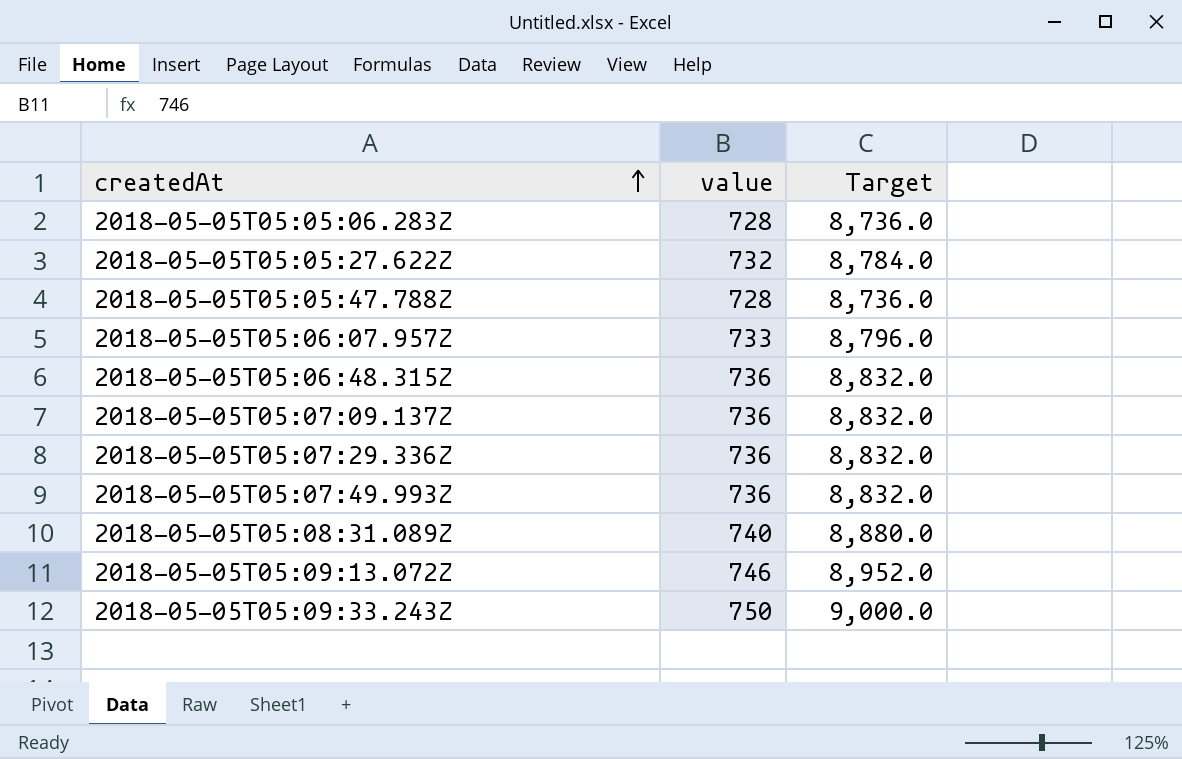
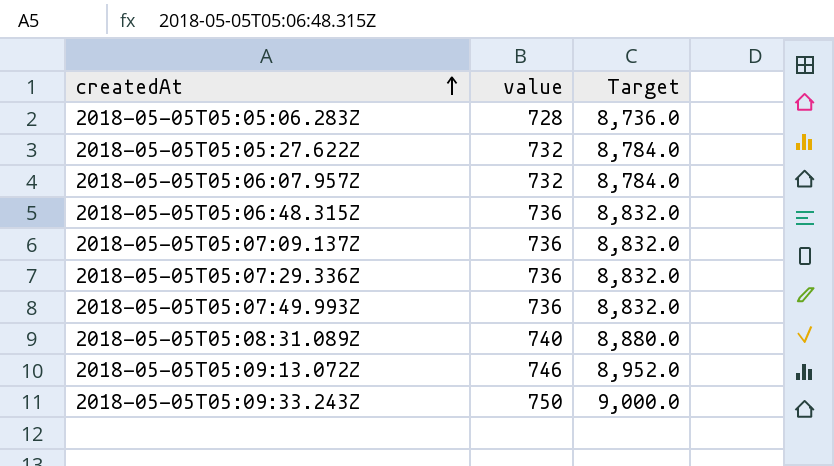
row 2018-05-05T05:05:47.788Z: 728 | 8,736.0 -> none
2018-05-05T05:06:07.957Z | value: 733 -> 732
2018-05-05T05:06:07.957Z | Target: 8,796.0 -> 8,784.0

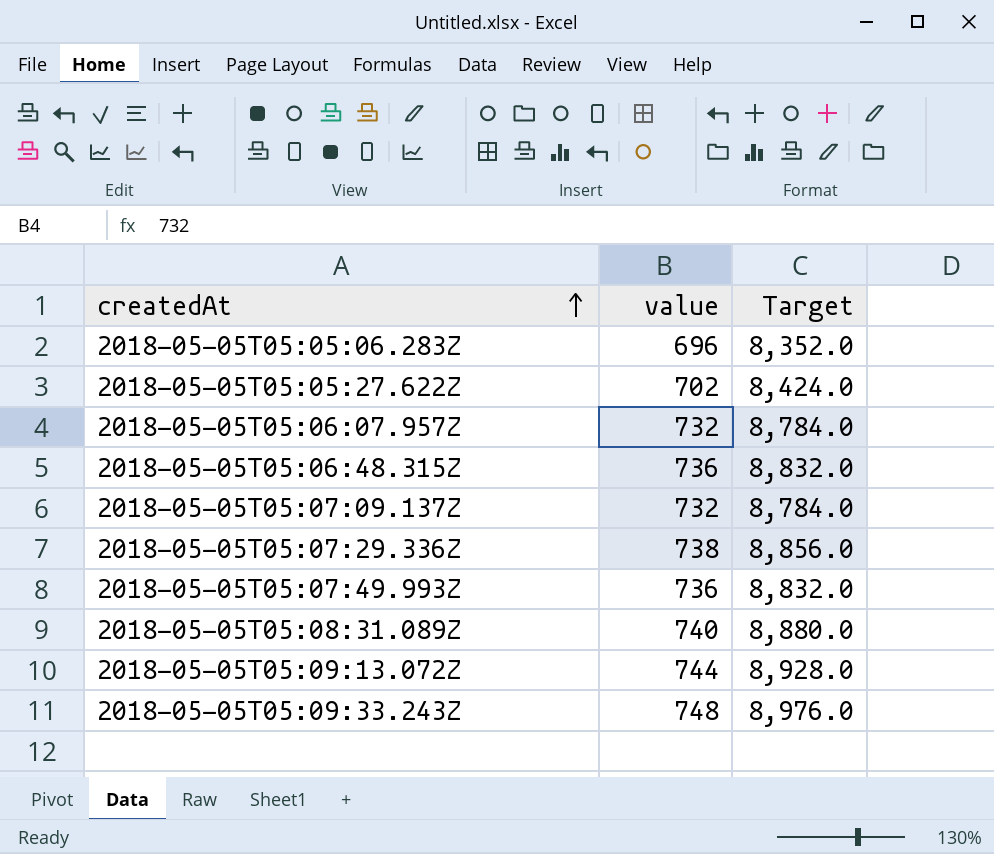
2018-05-05T05:05:06.283Z | value: 728 -> 696
2018-05-05T05:05:06.283Z | Target: 8,736.0 -> 8,352.0
2018-05-05T05:05:27.622Z | value: 732 -> 702
2018-05-05T05:05:27.622Z | Target: 8,784.0 -> 8,424.0
2018-05-05T05:07:09.137Z | value: 736 -> 732
2018-05-05T05:07:09.137Z | Target: 8,832.0 -> 8,784.0
2018-05-05T05:07:29.336Z | value: 736 -> 738
2018-05-05T05:07:29.336Z | Target: 8,832.0 -> 8,856.0
2018-05-05T05:09:13.072Z | value: 746 -> 744
2018-05-05T05:09:13.072Z | Target: 8,952.0 -> 8,928.0
2018-05-05T05:09:33.243Z | value: 750 -> 748
2018-05-05T05:09:33.243Z | Target: 9,000.0 -> 8,976.0

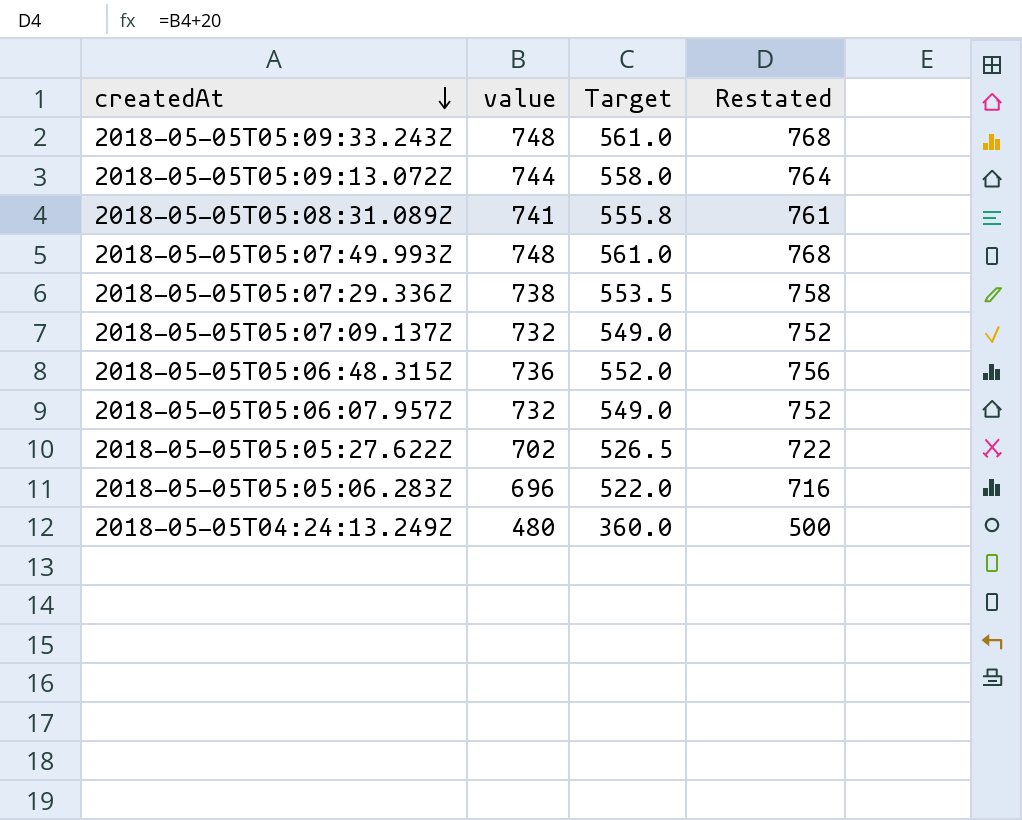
row order: createdAt ascending -> createdAt descending
column Target | formula: [value] * 12 -> [value] * 0.75
column Restated | formula: none -> [value] + 20
2018-05-05T05:08:31.089Z | value: 740 -> 741
2018-05-05T05:07:49.993Z | value: 736 -> 748
row 2018-05-05T04:24:13.249Z: none -> 480 | 360.0 | 500

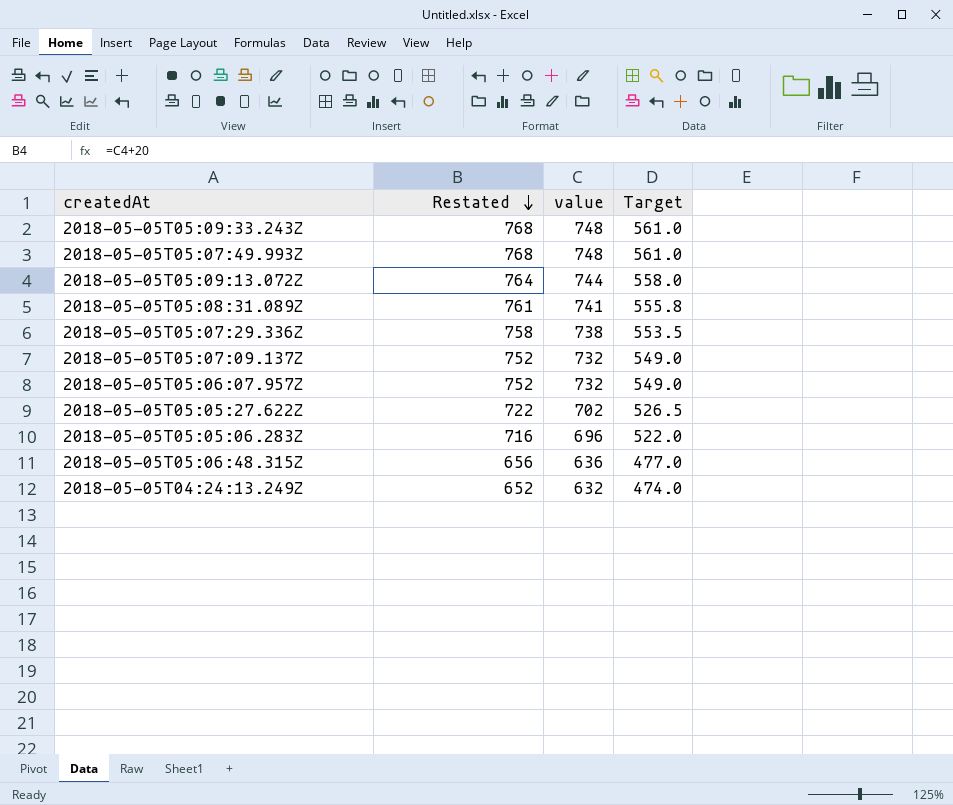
row order: createdAt descending -> Restated descending
column Restated | position: 4 -> 2
2018-05-05T05:06:48.315Z | Restated: 756 -> 656
2018-05-05T05:06:48.315Z | value: 736 -> 636
2018-05-05T05:06:48.315Z | Target: 552.0 -> 477.0
2018-05-05T04:24:13.249Z | Restated: 500 -> 652
2018-05-05T04:24:13.249Z | value: 480 -> 632
2018-05-05T04:24:13.249Z | Target: 360.0 -> 474.0

